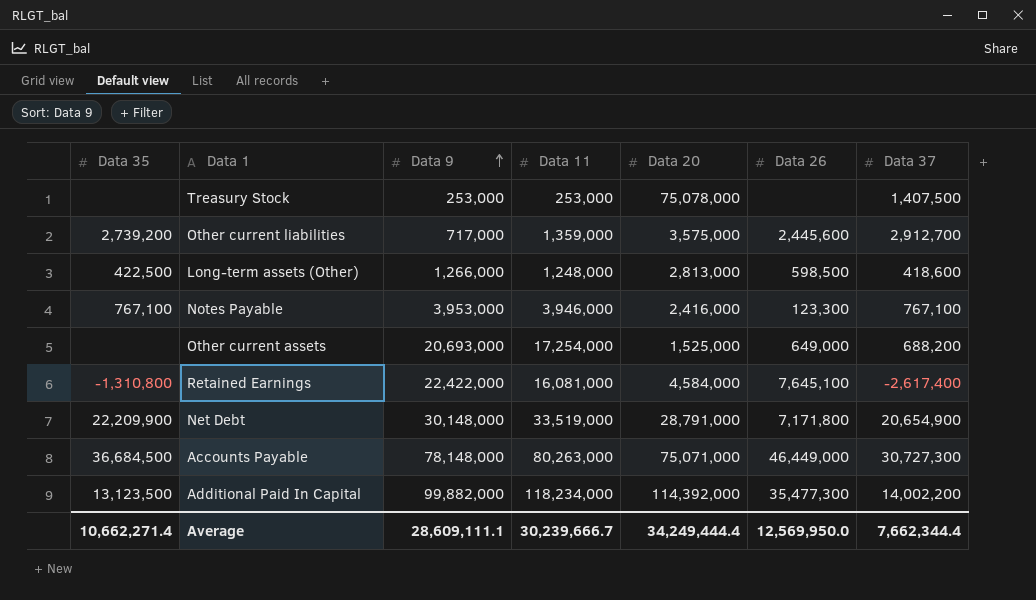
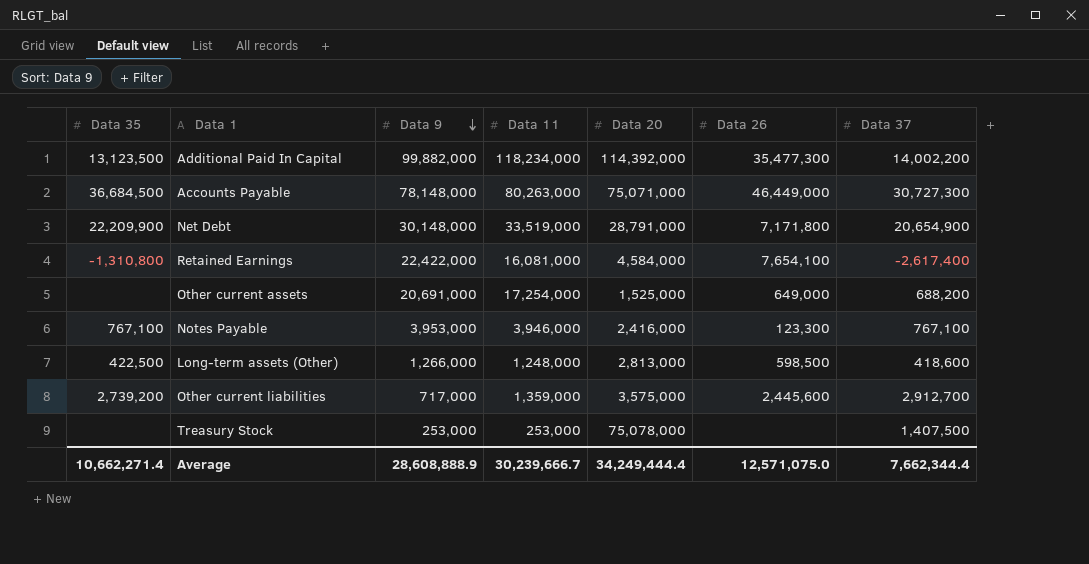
row order: Data 9 ascending -> Data 9 descending
Retained Earnings | Data 26: 7,645,100 -> 7,654,100
Other current assets | Data 9: 20,693,000 -> 20,691,000
Average | Data 9: 28,609,111.1 -> 28,608,888.9
Average | Data 26: 12,569,950.0 -> 12,571,075.0

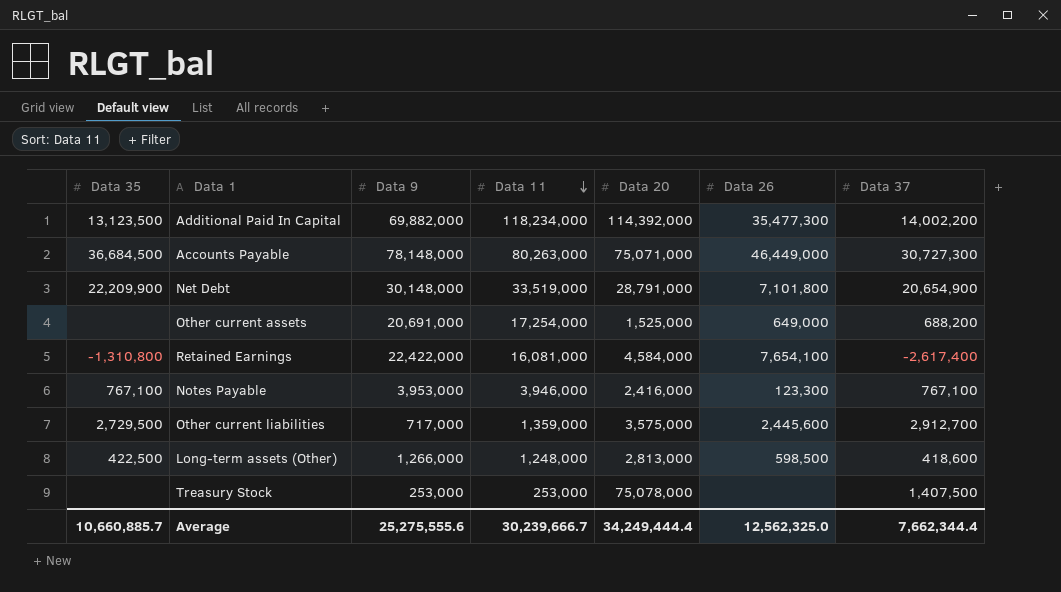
row order: Data 9 descending -> Data 11 descending
Additional Paid In Capital | Data 9: 99,882,000 -> 69,882,000
Net Debt | Data 26: 7,171,800 -> 7,101,800
Other current liabilities | Data 35: 2,739,200 -> 2,729,500
Average | Data 35: 10,662,271.4 -> 10,660,885.7
Average | Data 9: 28,608,888.9 -> 25,275,555.6
Average | Data 26: 12,571,075.0 -> 12,562,325.0

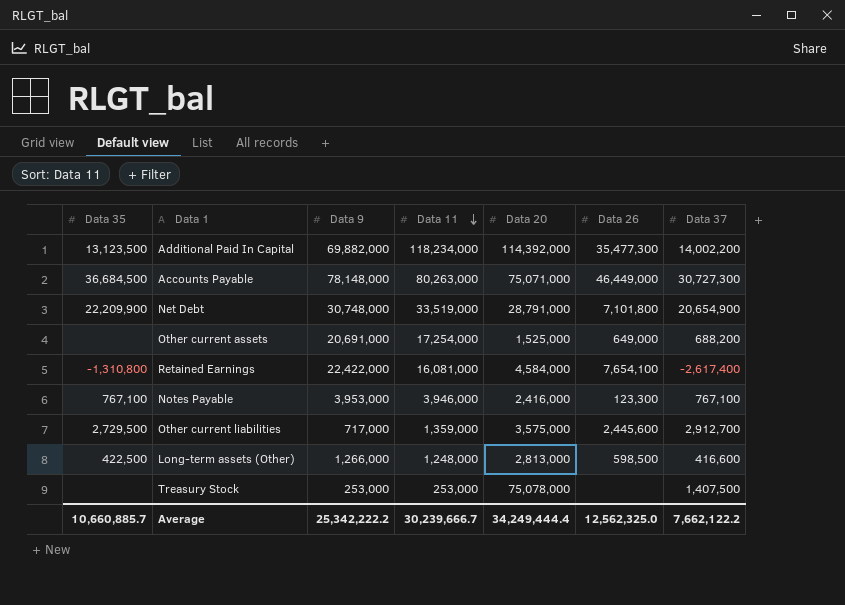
Net Debt | Data 9: 30,148,000 -> 30,748,000
Long-term assets (Other) | Data 37: 418,600 -> 416,600
Average | Data 9: 25,275,555.6 -> 25,342,222.2
Average | Data 37: 7,662,344.4 -> 7,662,122.2

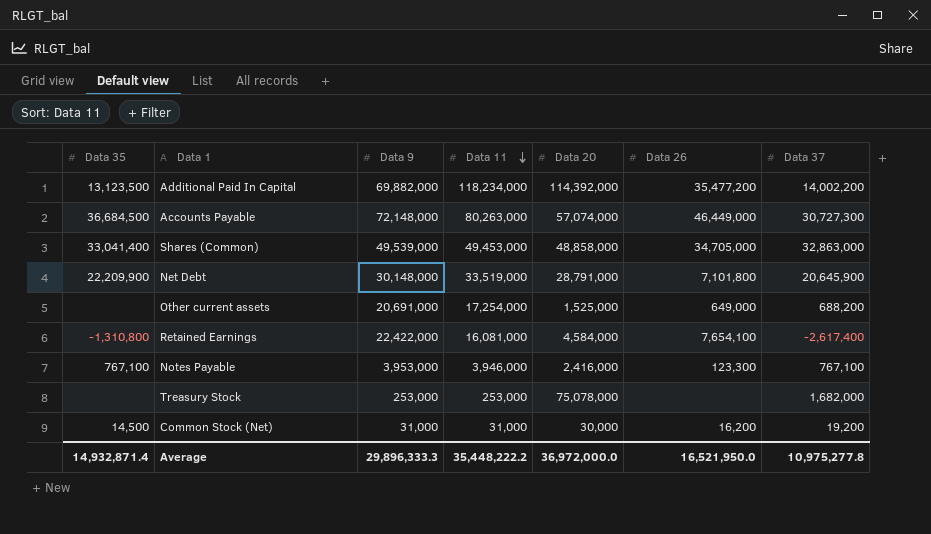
row Other current liabilities: 2,729,500 | 717,000 | 1,359,000 | 3,575,000 | 2,445,600 | 2,912,700 -> none
row Long-term assets (Other): 422,500 | 1,266,000 | 1,248,000 | 2,813,000 | 598,500 | 416,600 -> none
Additional Paid In Capital | Data 26: 35,477,300 -> 35,477,200
Accounts Payable | Data 9: 78,148,000 -> 72,148,000
Accounts Payable | Data 20: 75,071,000 -> 57,074,000
row Shares (Common): none -> 33,041,400 | 49,539,000 | 49,453,000 | 48,858,000 | 34,705,000 | 32,863,000
Net Debt | Data 9: 30,748,000 -> 30,148,000
Net Debt | Data 37: 20,654,900 -> 20,645,900
Treasury Stock | Data 37: 1,407,500 -> 1,682,000
row Common Stock (Net): none -> 14,500 | 31,000 | 31,000 | 30,000 | 16,200 | 19,200
Average | Data 35: 10,660,885.7 -> 14,932,871.4
Average | Data 9: 25,342,222.2 -> 29,896,333.3
Average | Data 11: 30,239,666.7 -> 35,448,222.2
Average | Data 20: 34,249,444.4 -> 36,972,000.0
Average | Data 26: 12,562,325.0 -> 16,521,950.0
Average | Data 37: 7,662,122.2 -> 10,975,277.8

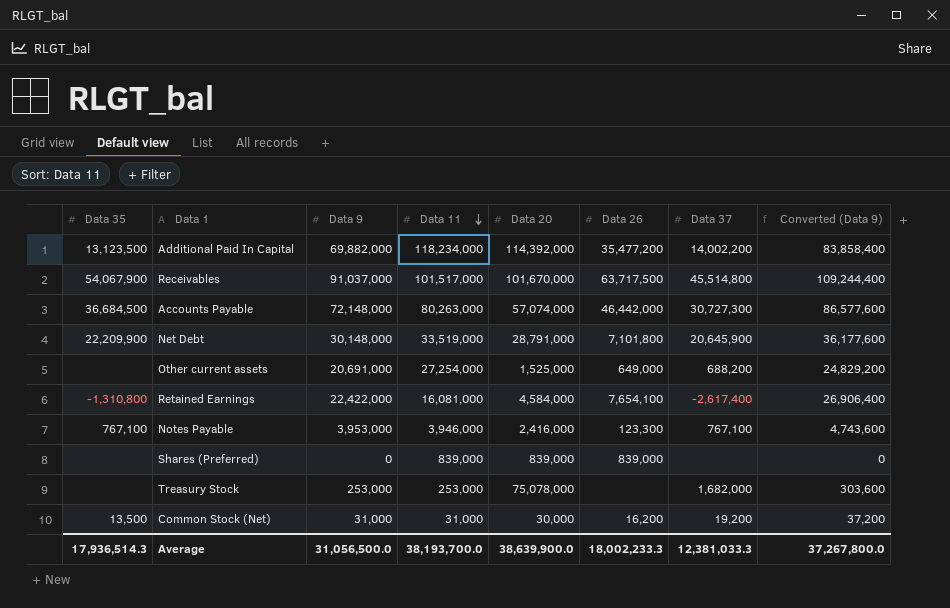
column Converted (Data 9) | formula: none -> [Data 9] * 1.2
row Shares (Common): 33,041,400 | 49,539,000 | 49,453,000 | 48,858,000 | 34,705,000 | 32,863,000 -> none
row Receivables: none -> 54,067,900 | 91,037,000 | 101,517,000 | 101,670,000 | 63,717,500 | 45,514,800 | 109,244,400
Accounts Payable | Data 26: 46,449,000 -> 46,442,000
Other current assets | Data 11: 17,254,000 -> 27,254,000
row Shares (Preferred): none -> none | 0 | 839,000 | 839,000 | 839,000 | none | 0
Common Stock (Net) | Data 35: 14,500 -> 13,500
Average | Data 35: 14,932,871.4 -> 17,936,514.3
Average | Data 9: 29,896,333.3 -> 31,056,500.0
Average | Data 11: 35,448,222.2 -> 38,193,700.0
Average | Data 20: 36,972,000.0 -> 38,639,900.0
Average | Data 26: 16,521,950.0 -> 18,002,233.3
Average | Data 37: 10,975,277.8 -> 12,381,033.3

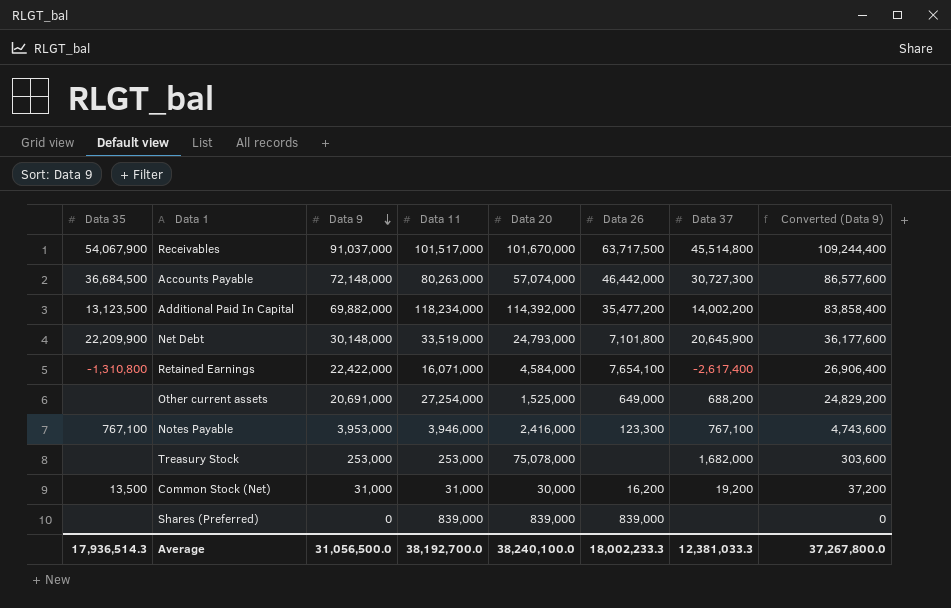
row order: Data 11 descending -> Data 9 descending
Net Debt | Data 20: 28,791,000 -> 24,793,000
Retained Earnings | Data 11: 16,081,000 -> 16,071,000
Average | Data 11: 38,193,700.0 -> 38,192,700.0
Average | Data 20: 38,639,900.0 -> 38,240,100.0

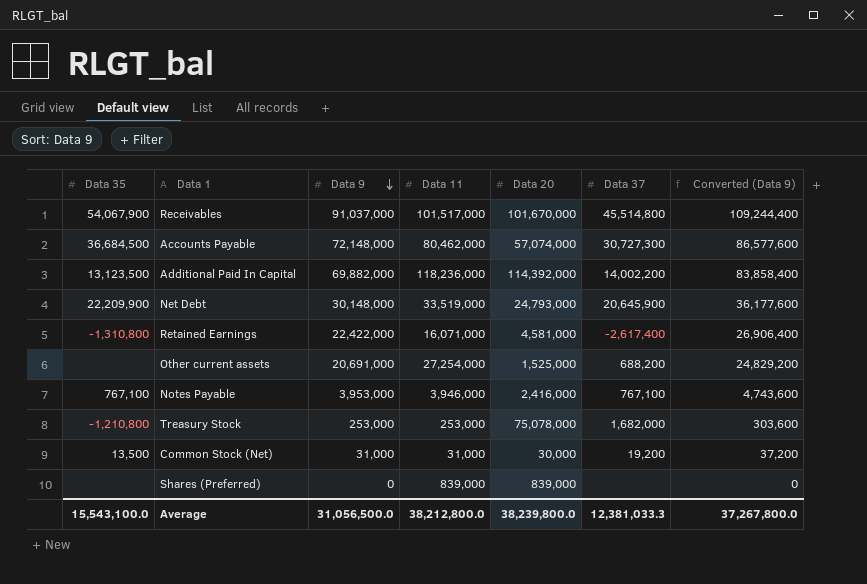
column Data 26 | position: 6 -> none
Accounts Payable | Data 11: 80,263,000 -> 80,462,000
Additional Paid In Capital | Data 11: 118,234,000 -> 118,236,000
Retained Earnings | Data 20: 4,584,000 -> 4,581,000
Treasury Stock | Data 35: none -> -1,210,800
Average | Data 35: 17,936,514.3 -> 15,543,100.0
Average | Data 11: 38,192,700.0 -> 38,212,800.0
Average | Data 20: 38,240,100.0 -> 38,239,800.0

